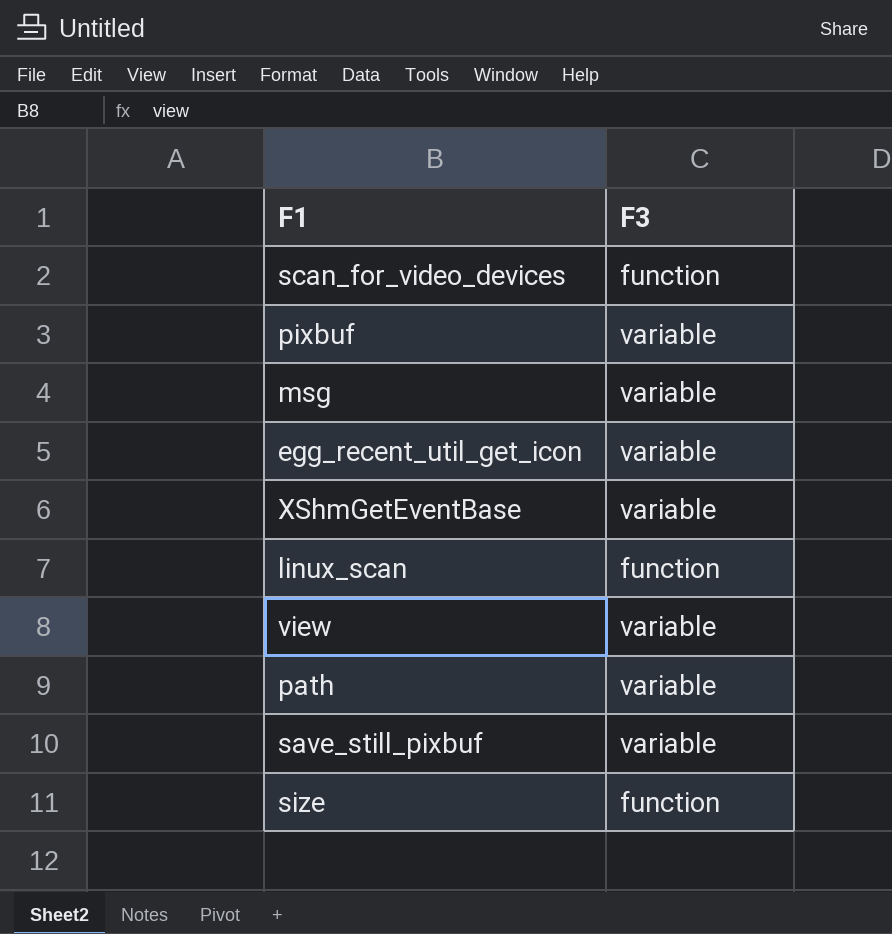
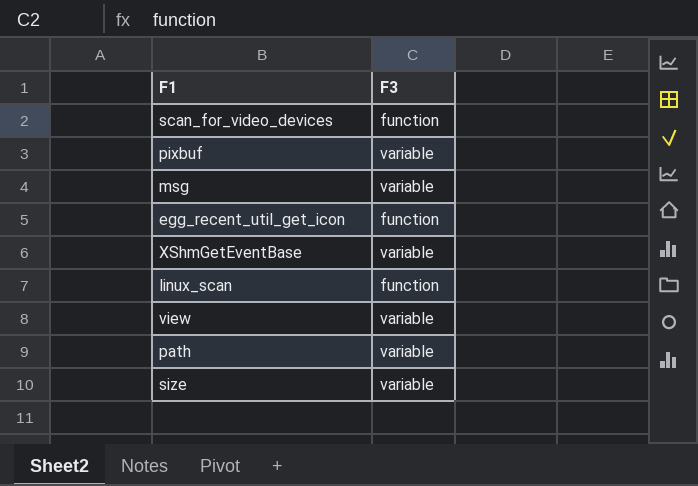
row save_still_pixbuf: variable -> none
egg_recent_util_get_icon | F3: variable -> function
size | F3: function -> variable

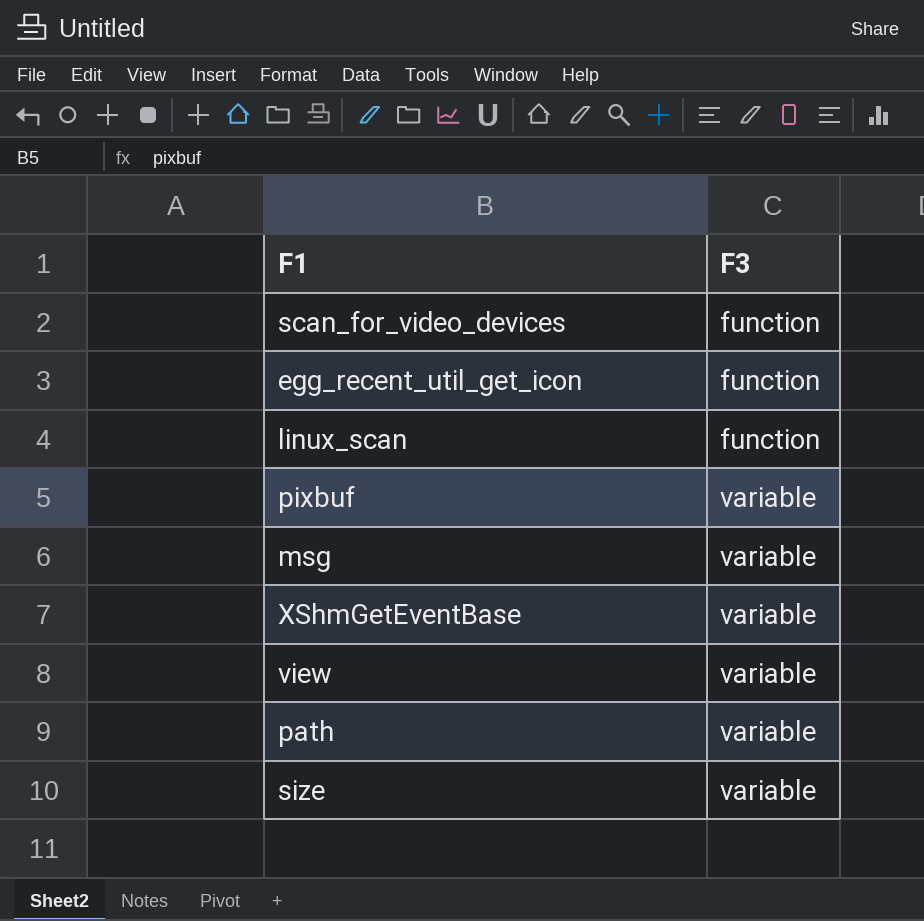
row order: none -> F3 ascending

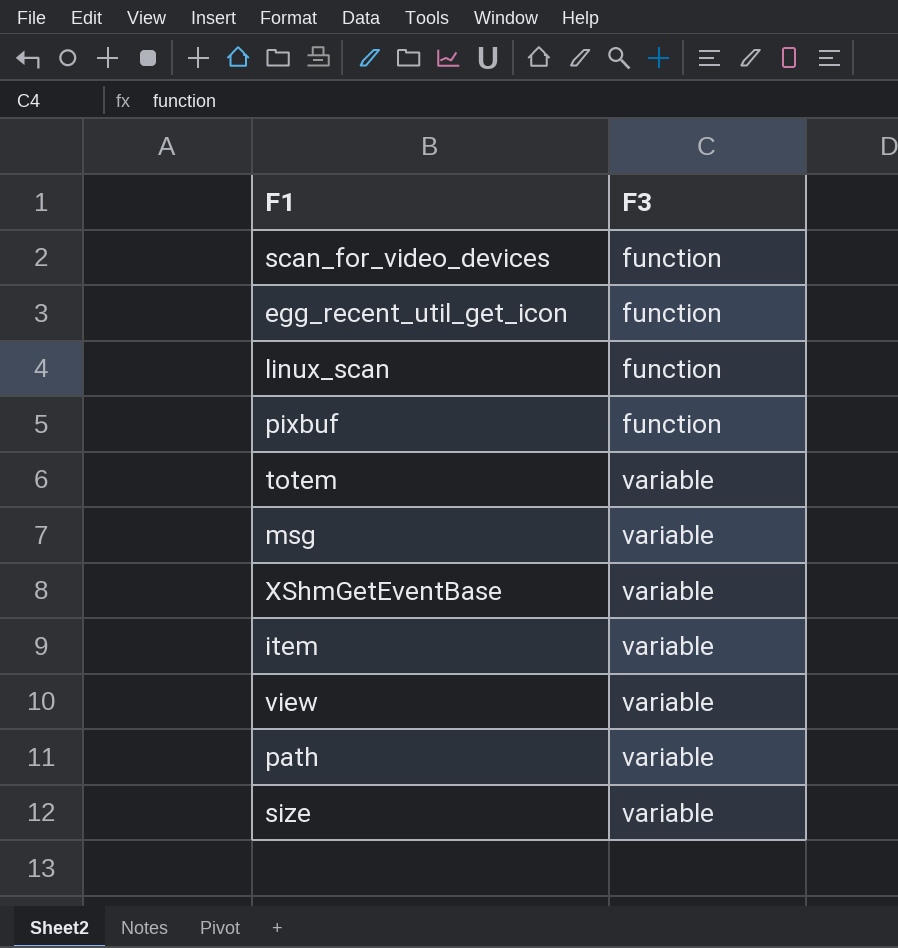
pixbuf | F3: variable -> function
row totem: none -> variable
row item: none -> variable

